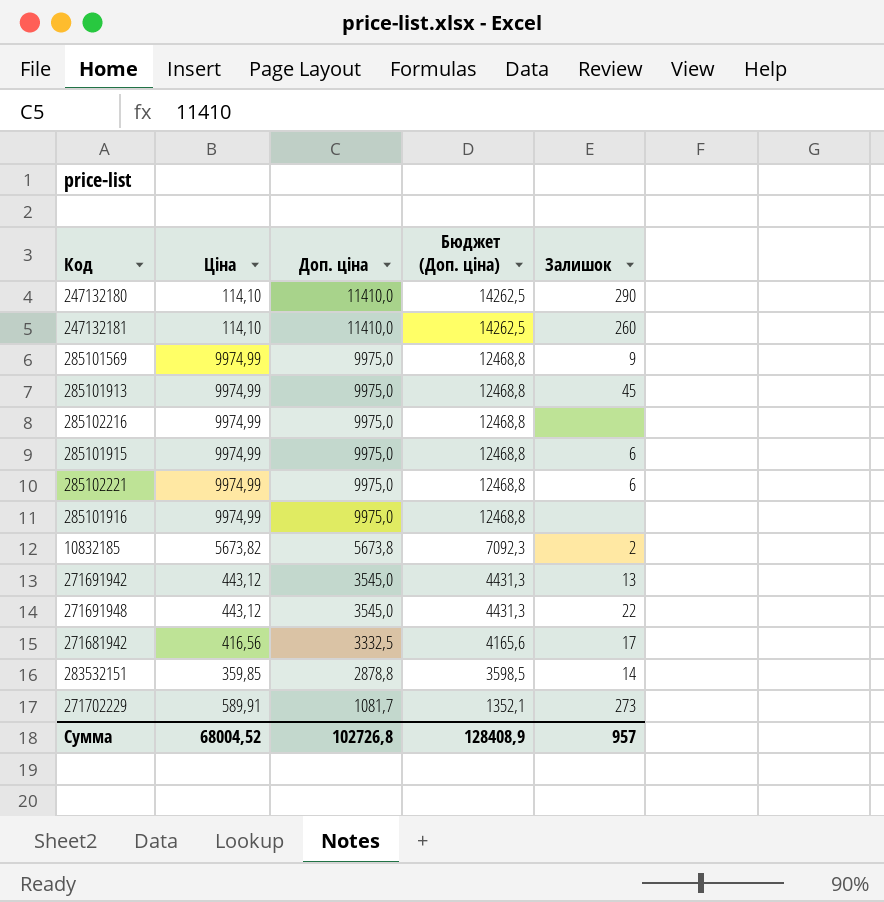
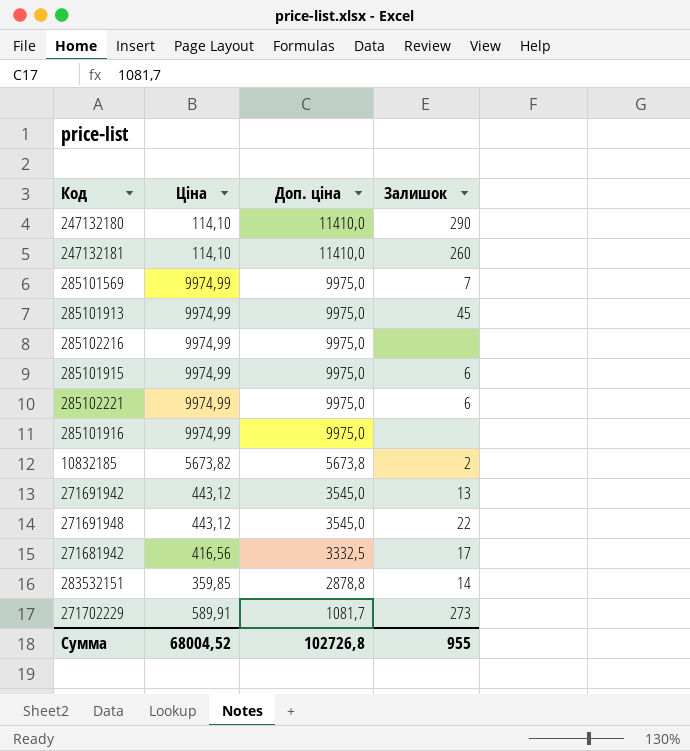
column Бюджет (Доп. ціна) | formula: [Доп. ціна] * 1,25 -> none
285101569 | Залишок: 9 -> 7
Сумма | Залишок: 957 -> 955

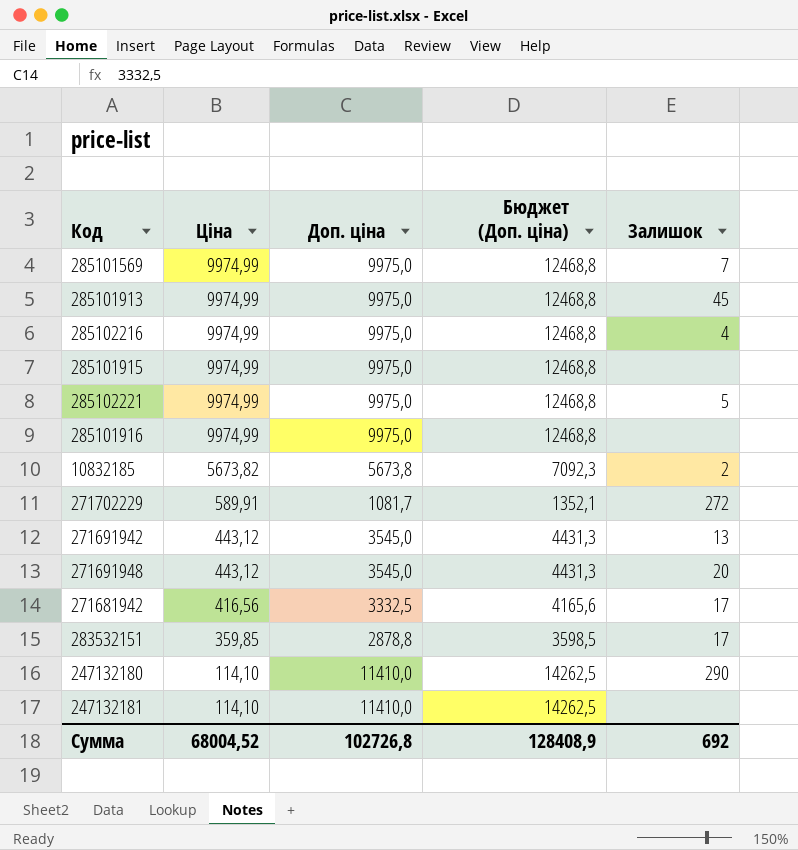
row order: Доп. ціна descending -> Ціна descending
column Бюджет (Доп. ціна) | formula: none -> [Доп. ціна] * 1,25
285102216 | Залишок: none -> 4
285101915 | Залишок: 6 -> none
285102221 | Залишок: 6 -> 5
271702229 | Залишок: 273 -> 272
271691948 | Залишок: 22 -> 20
283532151 | Залишок: 14 -> 17
247132181 | Залишок: 260 -> none
Сумма | Залишок: 955 -> 692

